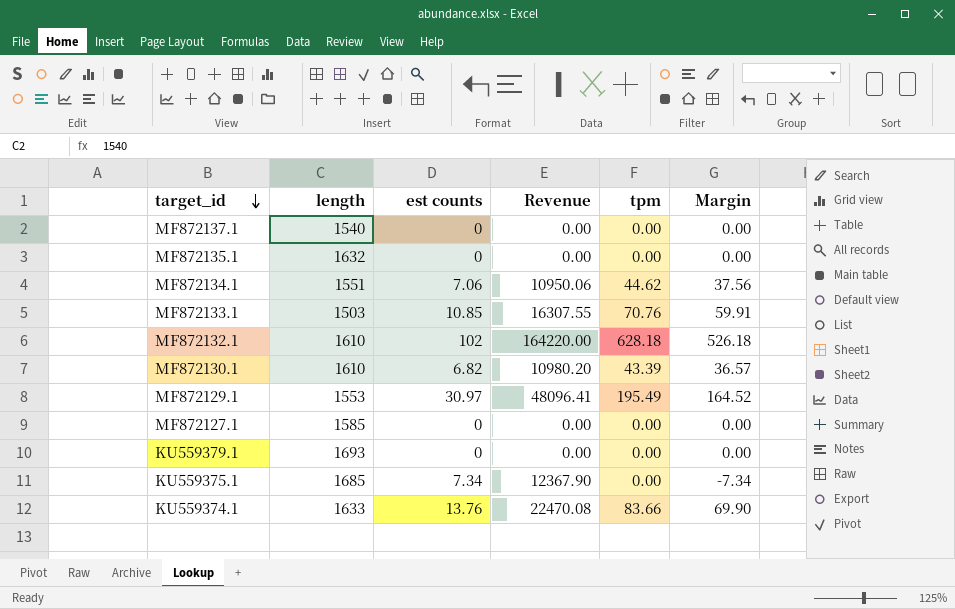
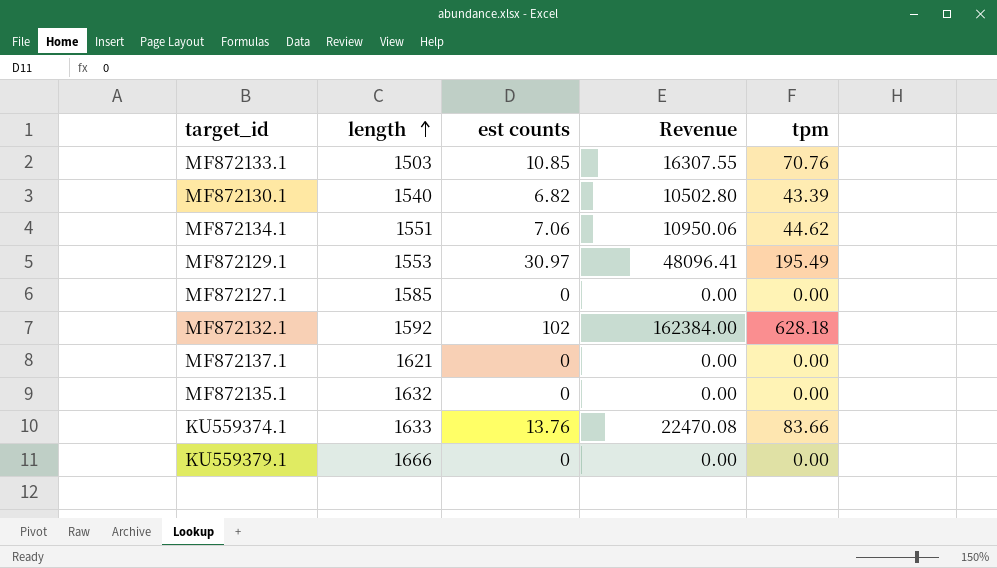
row order: target_id descending -> length ascending
column Margin | formula: [tpm] - [est counts] -> none
row KU559375.1: 1685 | 7.34 | 12367.90 | 0.00 | -7.34 -> none
MF872130.1 | length: 1610 -> 1540
MF872130.1 | Revenue: 10980.20 -> 10502.80
MF872132.1 | length: 1610 -> 1592
MF872132.1 | Revenue: 164220.00 -> 162384.00
MF872137.1 | length: 1540 -> 1621
KU559379.1 | length: 1693 -> 1666

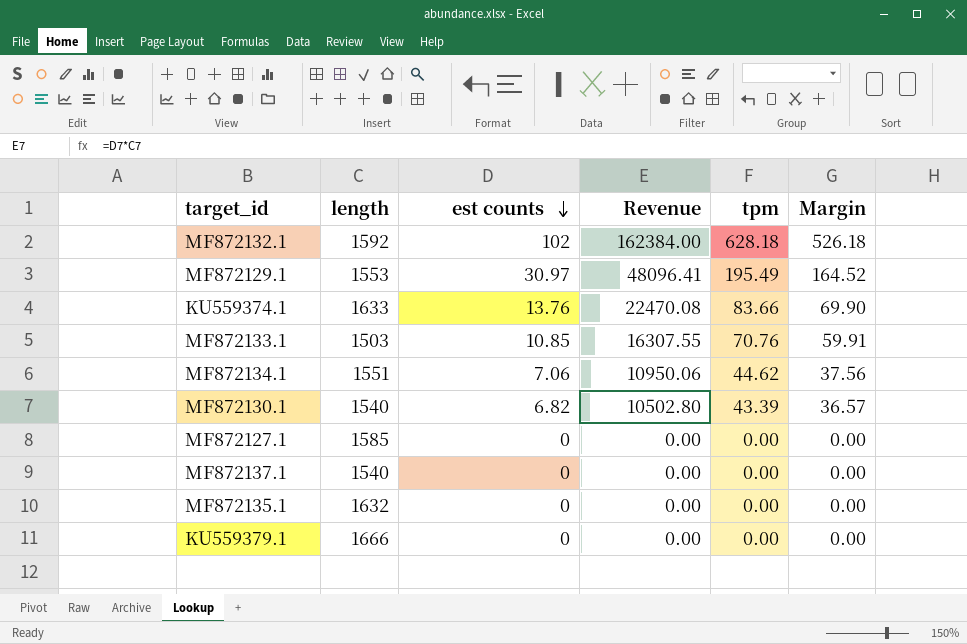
row order: length ascending -> est counts descending
column Margin | formula: none -> [tpm] - [est counts]
MF872137.1 | length: 1621 -> 1540

